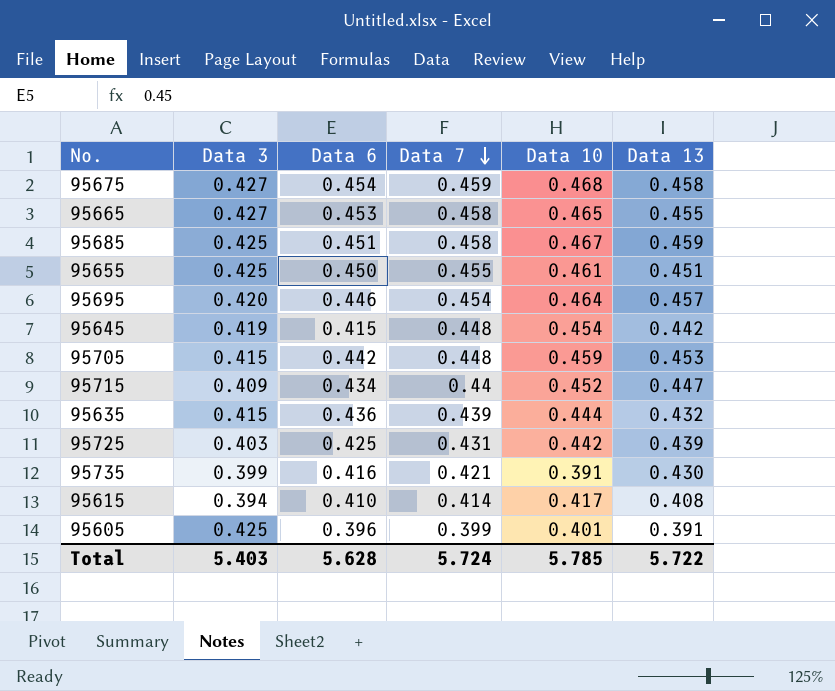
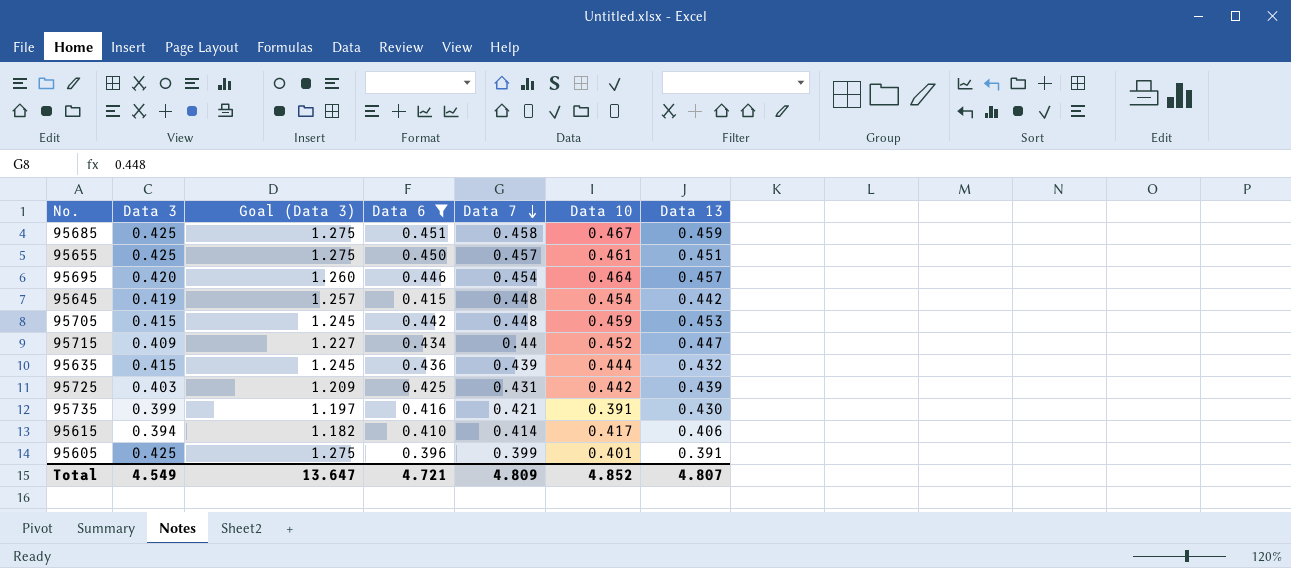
filter: none -> Data 6 <= 0.451
column Goal (Data 3) | formula: none -> [Data 3] * 3
95655 | Data 7: 0.455 -> 0.457
95615 | Data 13: 0.408 -> 0.406
Total | Data 3: 5.403 -> 4.549
Total | Data 6: 5.628 -> 4.721
Total | Data 7: 5.724 -> 4.809
Total | Data 10: 5.785 -> 4.852
Total | Data 13: 5.722 -> 4.807

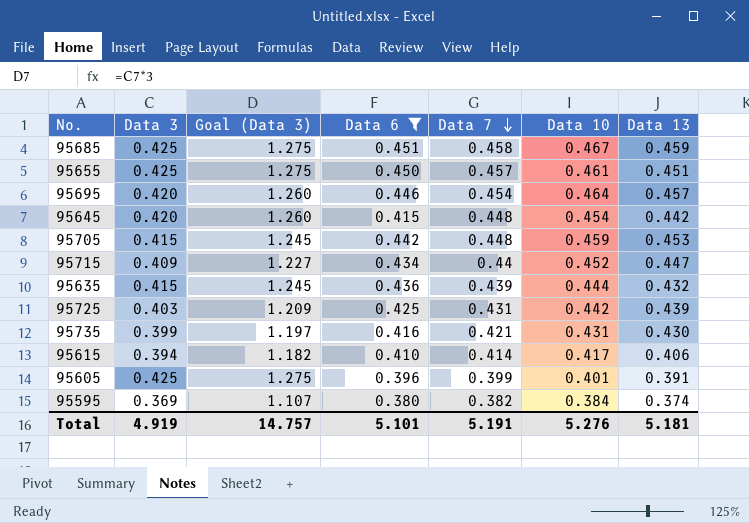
95645 | Data 3: 0.419 -> 0.420
95645 | Goal (Data 3): 1.257 -> 1.260
95735 | Data 10: 0.391 -> 0.431
row 95595: none -> 0.369 | 1.107 | 0.380 | 0.382 | 0.384 | 0.374
Total | Data 3: 4.549 -> 4.919
Total | Goal (Data 3): 13.647 -> 14.757
Total | Data 6: 4.721 -> 5.101
Total | Data 7: 4.809 -> 5.191
Total | Data 10: 4.852 -> 5.276
Total | Data 13: 4.807 -> 5.181

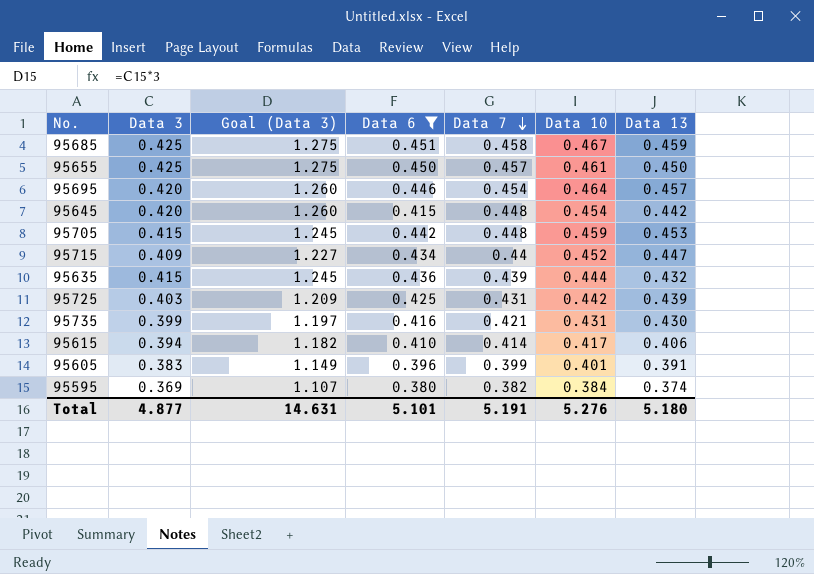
95655 | Data 13: 0.451 -> 0.450
95605 | Data 3: 0.425 -> 0.383
95605 | Goal (Data 3): 1.275 -> 1.149
Total | Data 3: 4.919 -> 4.877
Total | Goal (Data 3): 14.757 -> 14.631
Total | Data 13: 5.181 -> 5.180

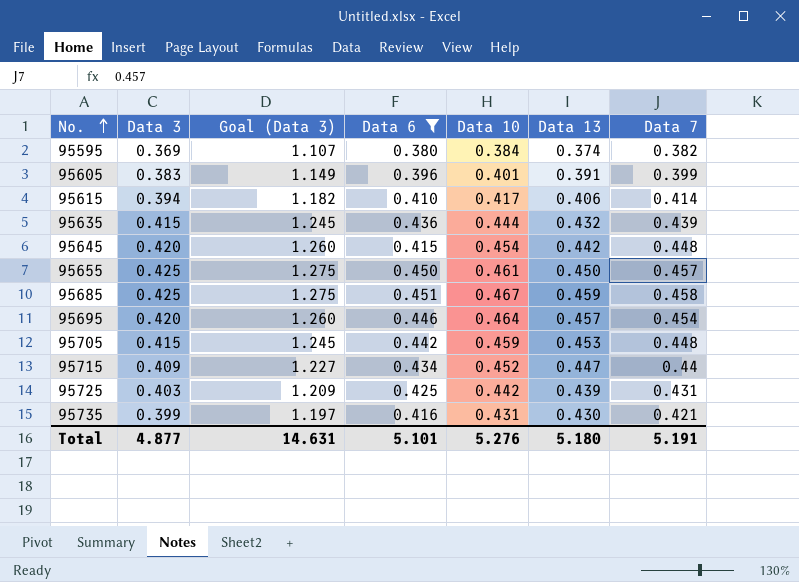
row order: Data 7 descending -> No. ascending
column Data 7 | position: 5 -> 7

